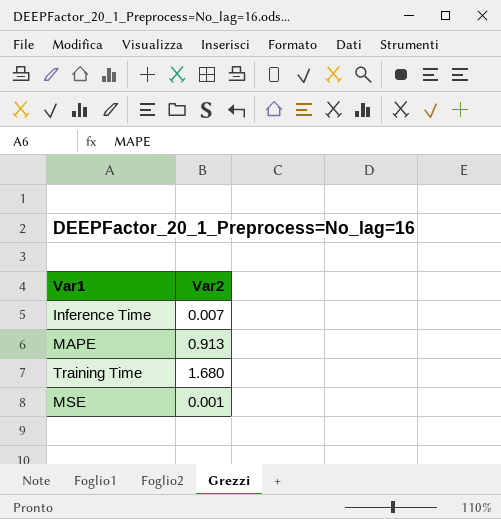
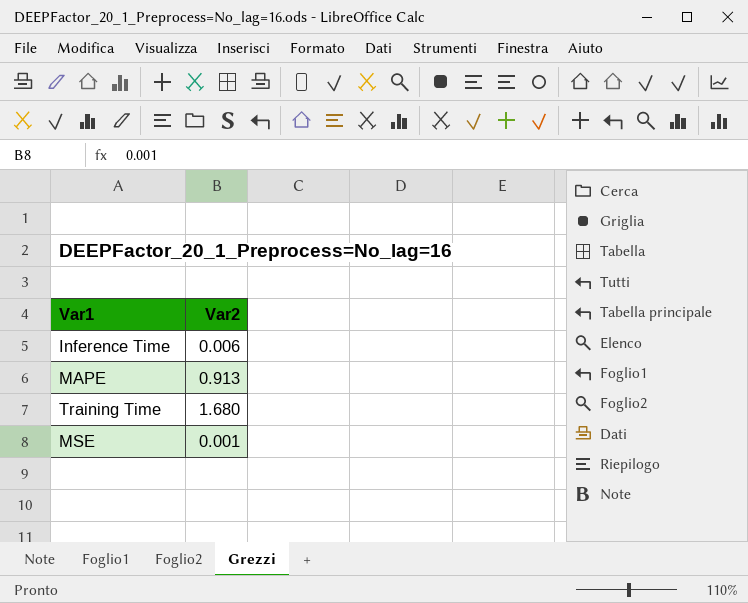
Inference Time | Var2: 0.007 -> 0.006

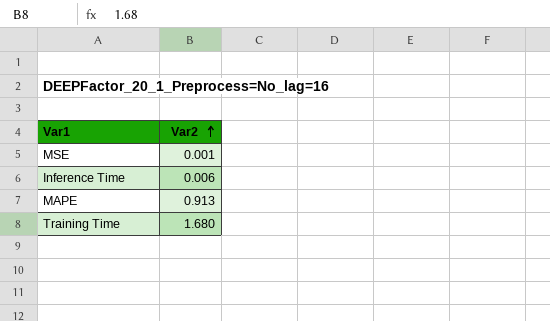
row order: none -> Var2 ascending

